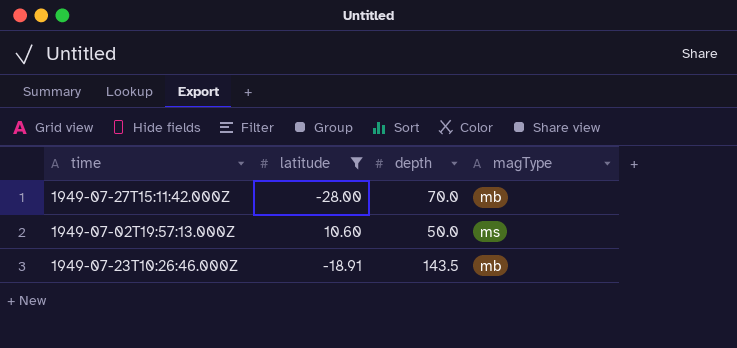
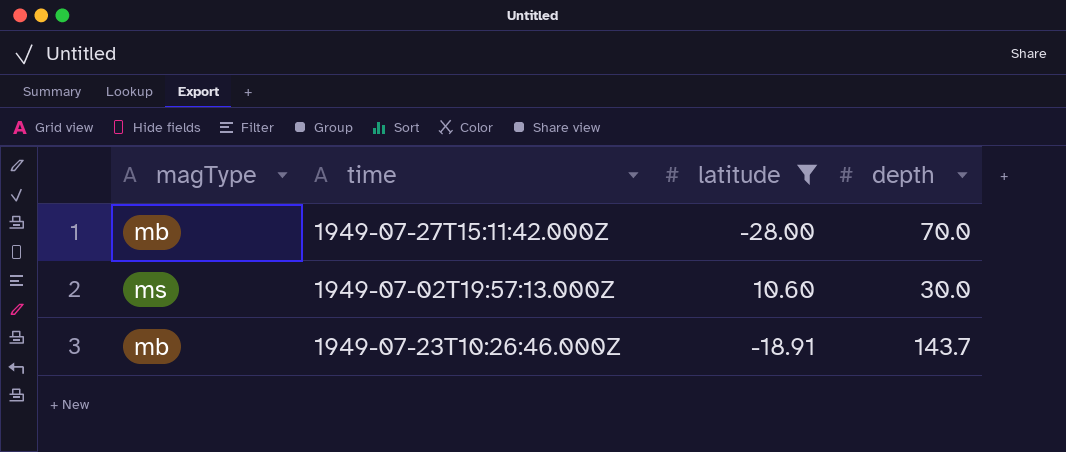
column magType | position: 4 -> 1
1949-07-02T19:57:13.000Z | depth: 50.0 -> 30.0
1949-07-23T10:26:46.000Z | depth: 143.5 -> 143.7

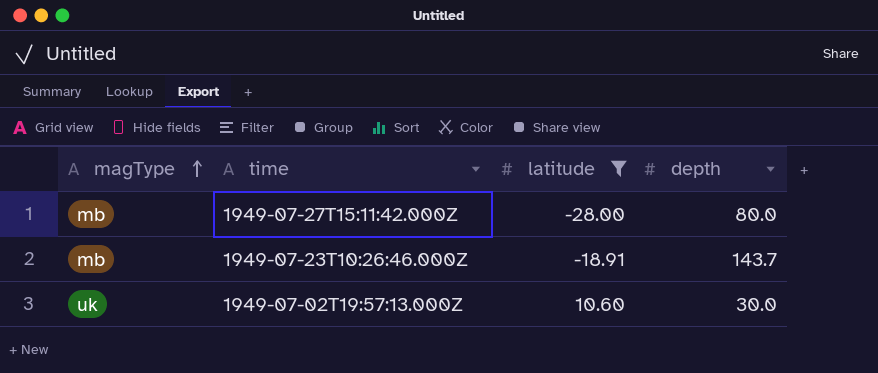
row order: none -> magType ascending
1949-07-27T15:11:42.000Z | depth: 70.0 -> 80.0
1949-07-02T19:57:13.000Z | magType: ms -> uk

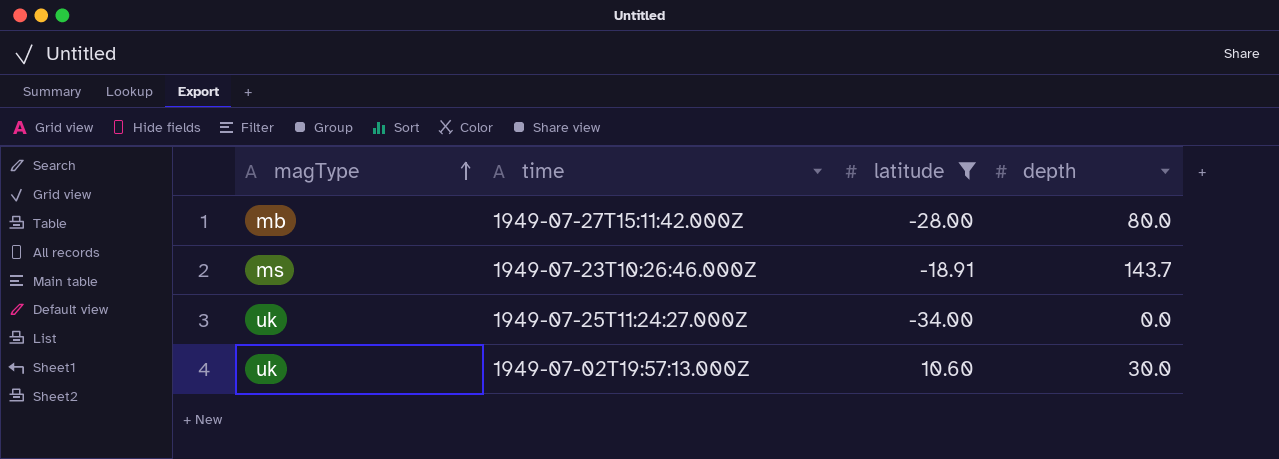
1949-07-23T10:26:46.000Z | magType: mb -> ms
row 1949-07-25T11:24:27.000Z: none -> uk | -34.00 | 0.0

